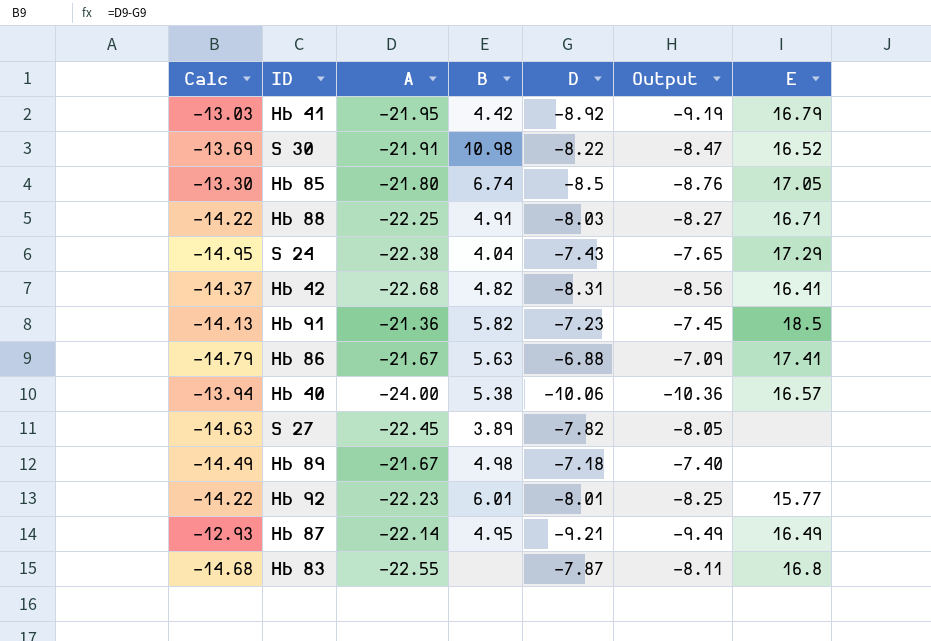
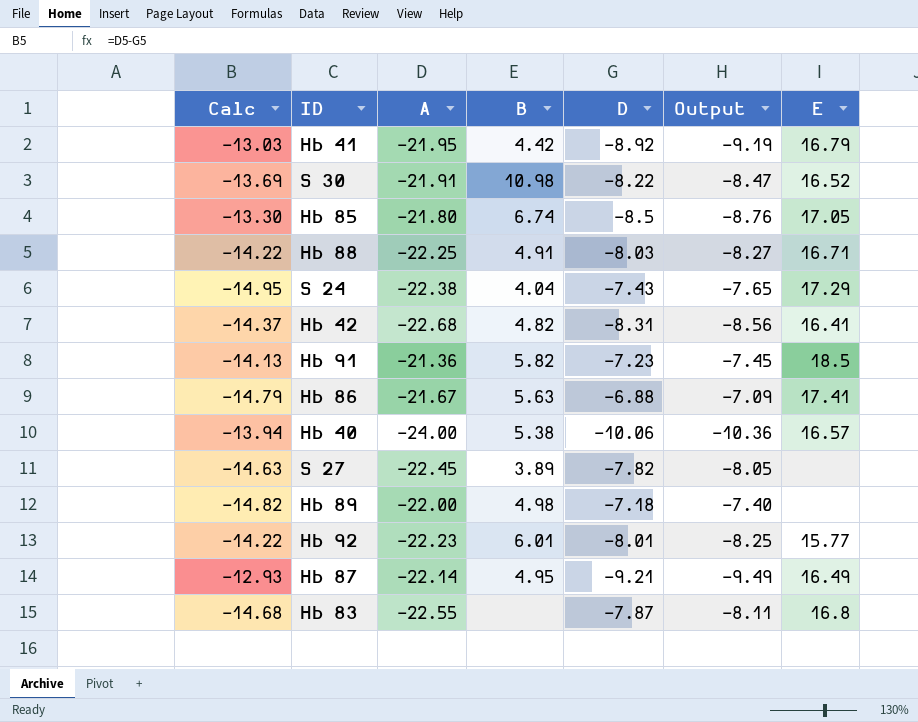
Hb 89 | Calc: -14.49 -> -14.82
Hb 89 | A: -21.67 -> -22.00

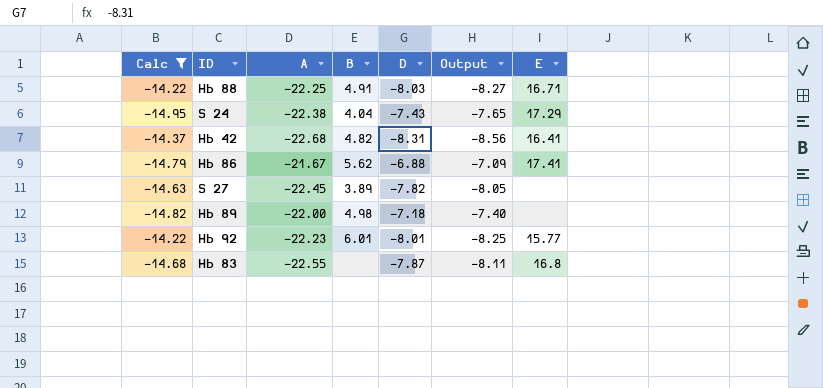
filter: none -> Calc <= -14.22
Hb 86 | B: 5.63 -> 5.62

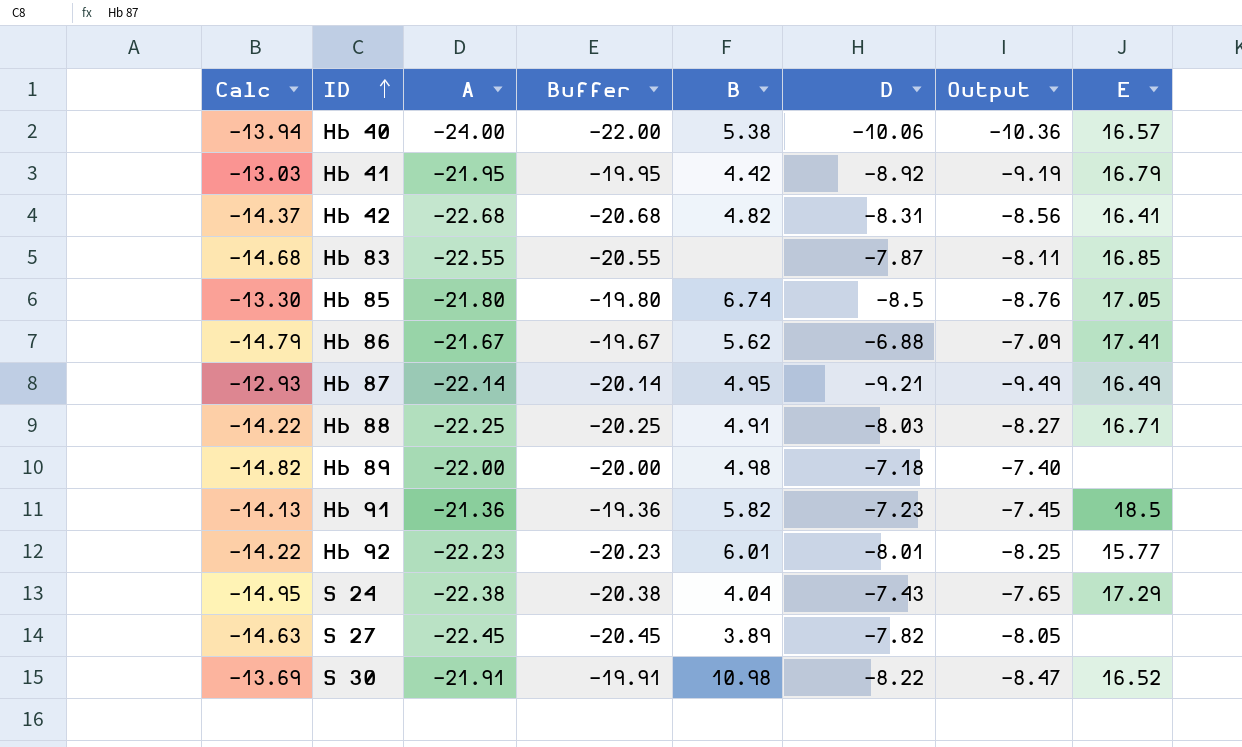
filter: Calc <= -14.22 -> none
row order: none -> ID ascending
column Buffer | formula: none -> [A] + 2
Hb 83 | E: 16.8 -> 16.85

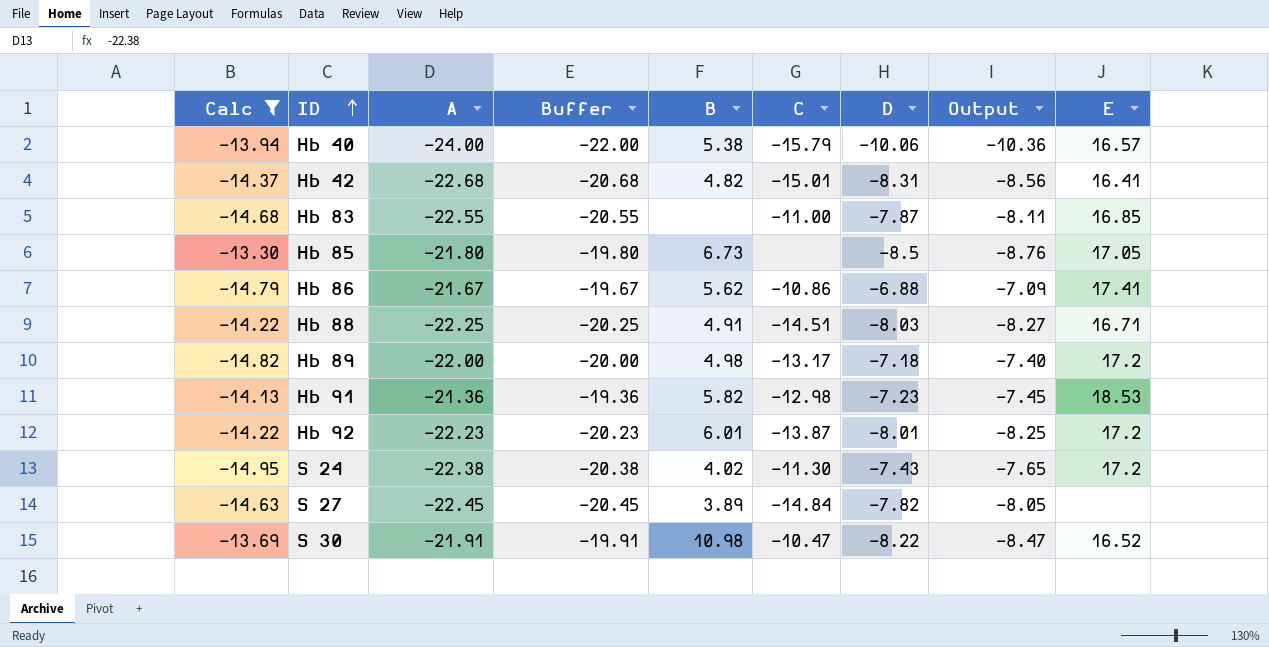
filter: none -> Calc <= -13.30
column C | position: none -> 6
Hb 85 | B: 6.74 -> 6.73
Hb 89 | E: none -> 17.2
Hb 91 | E: 18.5 -> 18.53
Hb 92 | E: 15.77 -> 17.2
S 24 | B: 4.04 -> 4.02
S 24 | E: 17.29 -> 17.2

